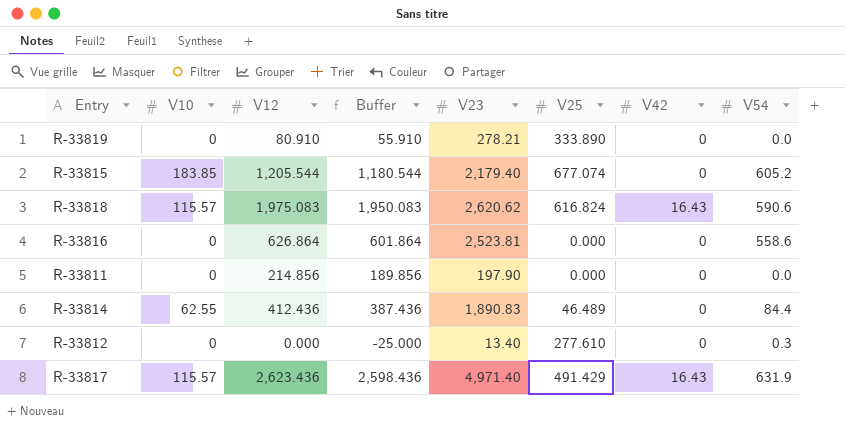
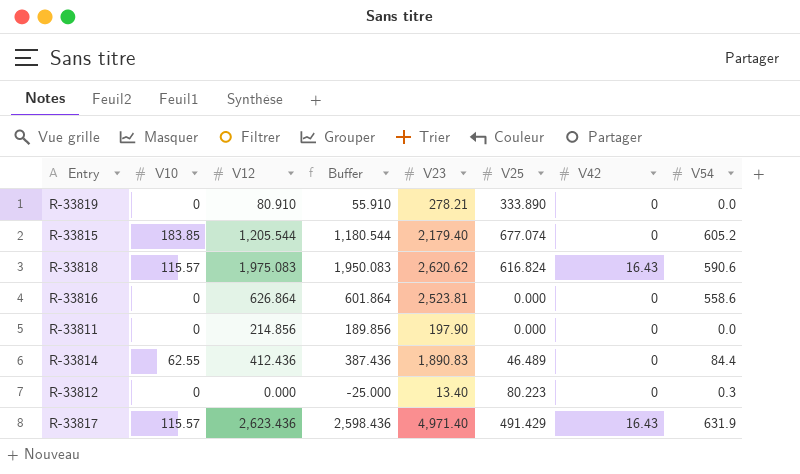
R-33812 | V25: 277.610 -> 80.223

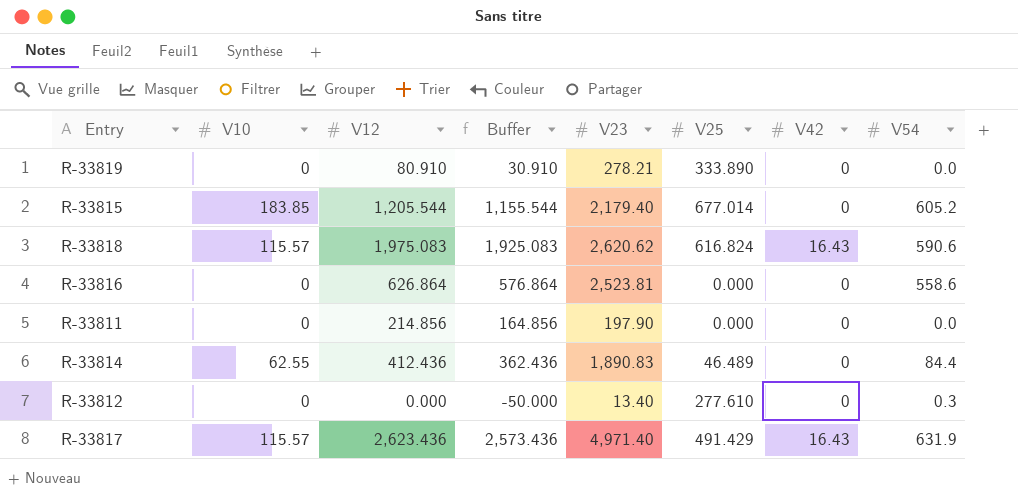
column Buffer | formula: [V12] - 25 -> [V12] - 50
R-33815 | V25: 677.074 -> 677.014
R-33812 | V25: 80.223 -> 277.610

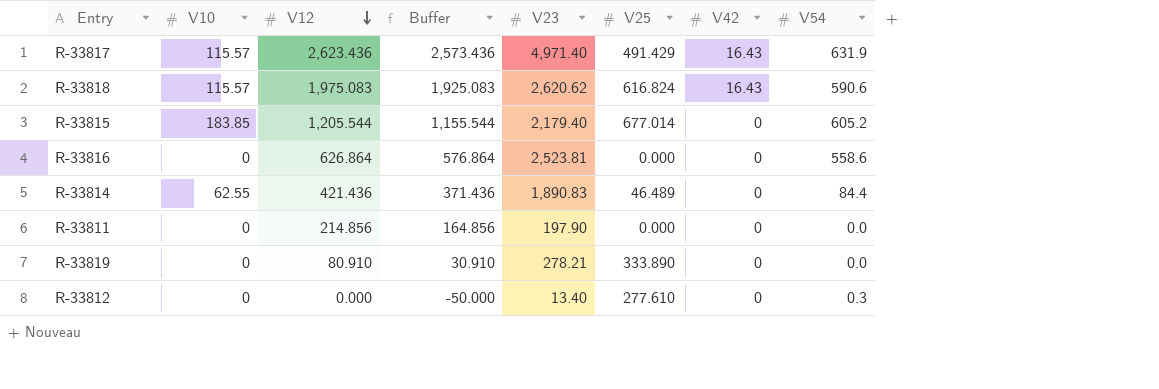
row order: none -> V12 descending
R-33814 | V12: 412.436 -> 421.436
R-33814 | Buffer: 362.436 -> 371.436

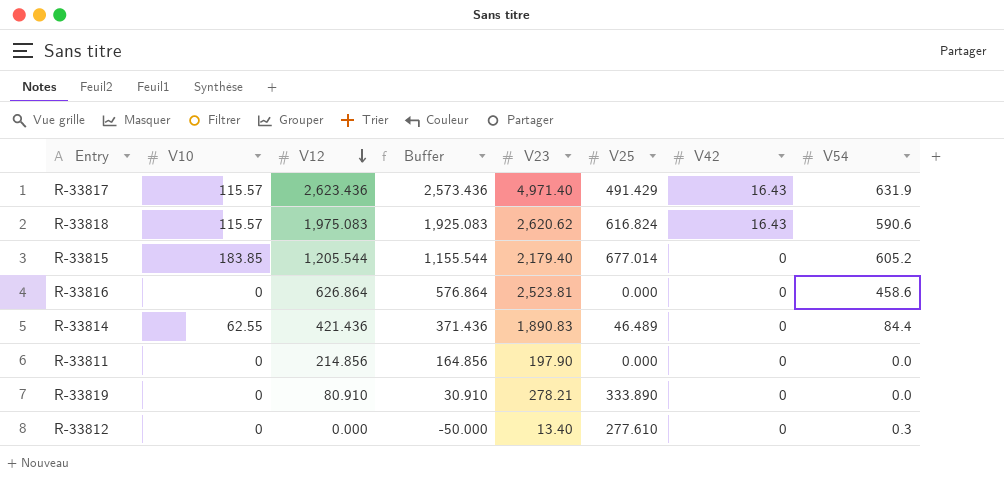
R-33816 | V54: 558.6 -> 458.6

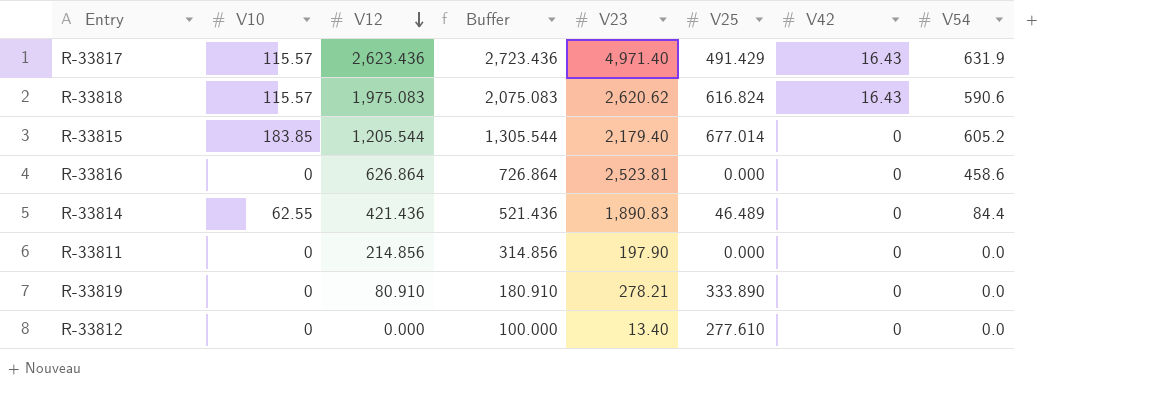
column Buffer | formula: [V12] - 50 -> [V12] + 100
R-33812 | V54: 0.3 -> 0.0

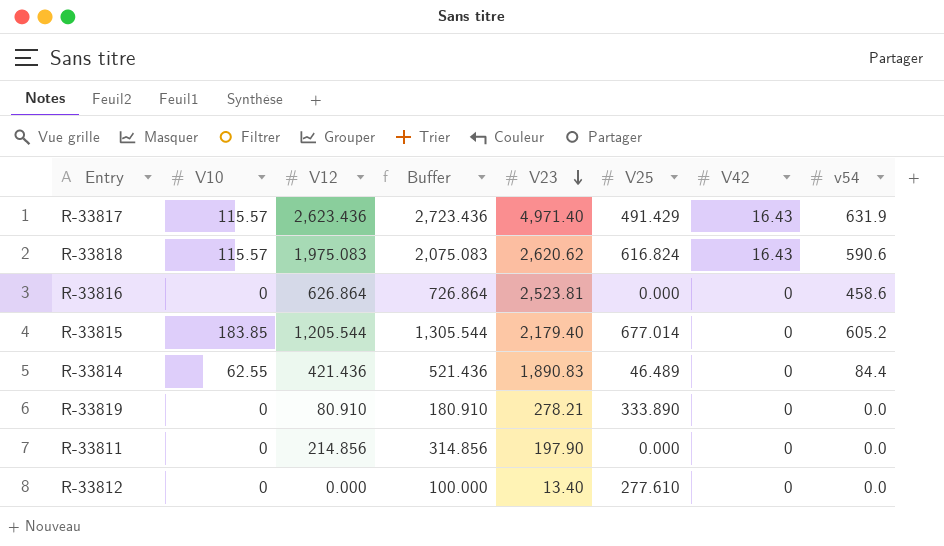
row order: V12 descending -> V23 descending
column name: V54 -> v54

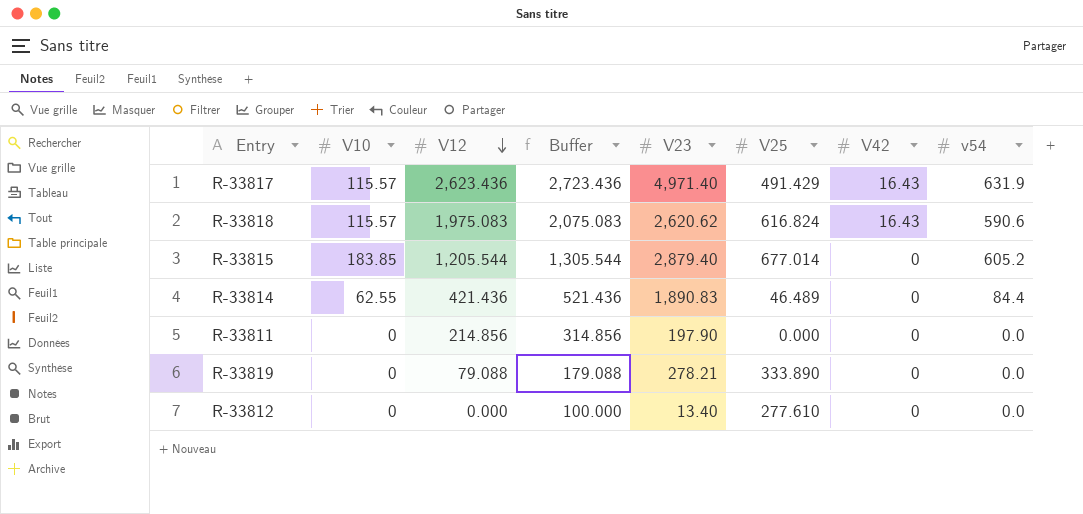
row order: V23 descending -> V12 descending
row R-33816: 0 | 626.864 | 726.864 | 2,523.81 | 0.000 | 0 | 458.6 -> none
R-33815 | V23: 2,179.40 -> 2,879.40
R-33819 | V12: 80.910 -> 79.088
R-33819 | Buffer: 180.910 -> 179.088

